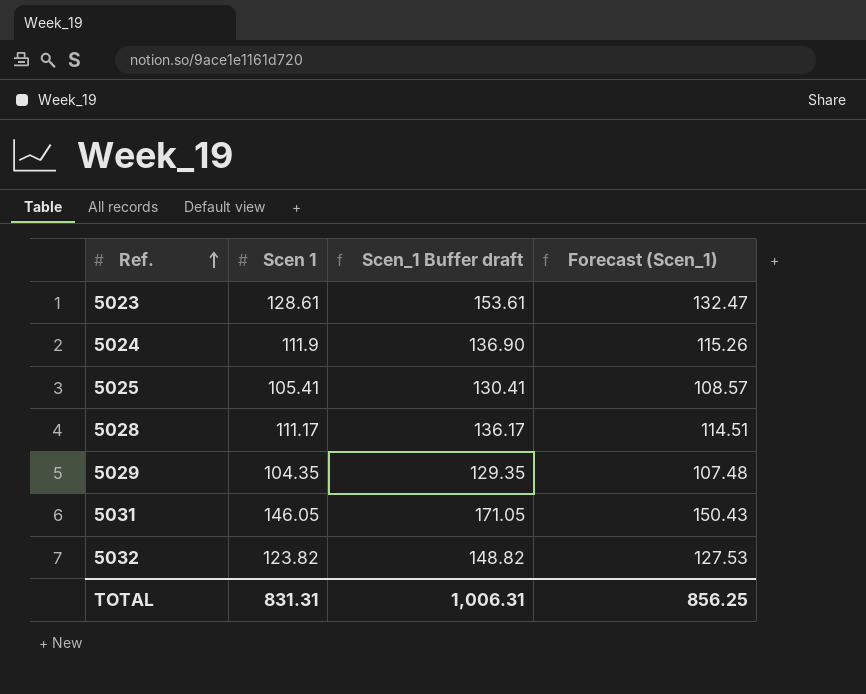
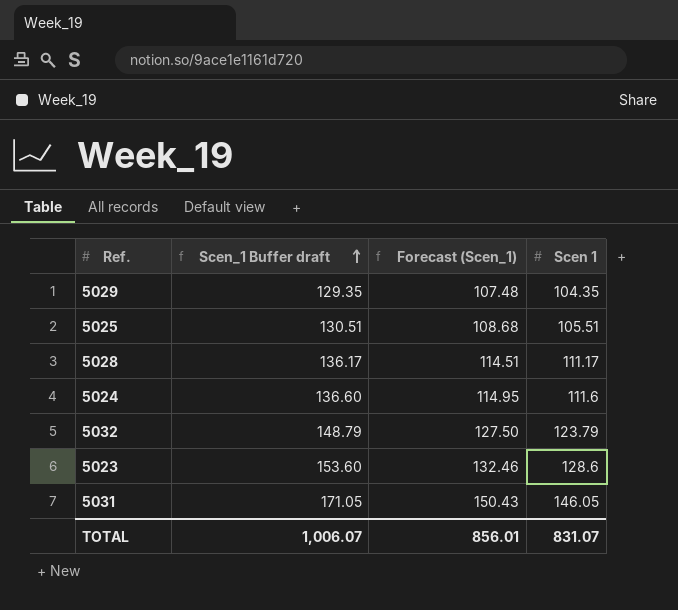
row order: Ref. ascending -> Scen_1 Buffer draft ascending
column Scen 1 | position: 2 -> 4
5025 | Scen_1 Buffer draft: 130.41 -> 130.51
5025 | Forecast (Scen_1): 108.57 -> 108.68
5025 | Scen 1: 105.41 -> 105.51
5024 | Scen_1 Buffer draft: 136.90 -> 136.60
5024 | Forecast (Scen_1): 115.26 -> 114.95
5024 | Scen 1: 111.9 -> 111.6
5032 | Scen_1 Buffer draft: 148.82 -> 148.79
5032 | Forecast (Scen_1): 127.53 -> 127.50
5032 | Scen 1: 123.82 -> 123.79
5023 | Scen_1 Buffer draft: 153.61 -> 153.60
5023 | Forecast (Scen_1): 132.47 -> 132.46
5023 | Scen 1: 128.61 -> 128.6
TOTAL | Scen_1 Buffer draft: 1,006.31 -> 1,006.07
TOTAL | Forecast (Scen_1): 856.25 -> 856.01
TOTAL | Scen 1: 831.31 -> 831.07

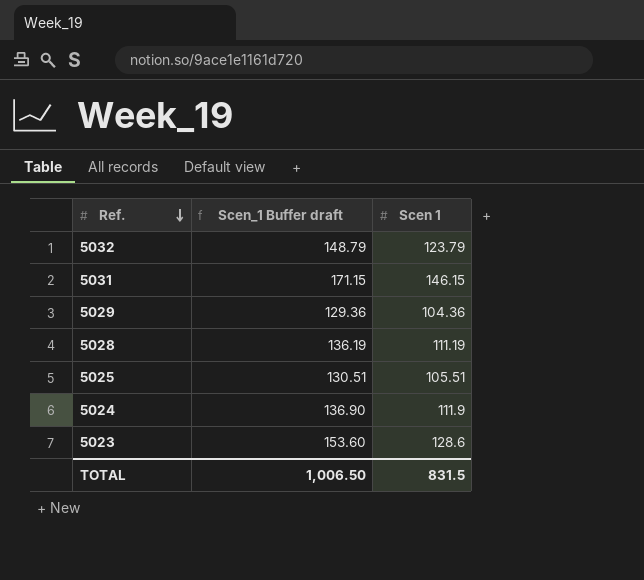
row order: Scen_1 Buffer draft ascending -> Ref. descending
column Forecast (Scen_1) | formula: [Scen 1] * 1.03 -> none
5031 | Scen_1 Buffer draft: 171.05 -> 171.15
5031 | Scen 1: 146.05 -> 146.15
5029 | Scen_1 Buffer draft: 129.35 -> 129.36
5029 | Scen 1: 104.35 -> 104.36
5028 | Scen_1 Buffer draft: 136.17 -> 136.19
5028 | Scen 1: 111.17 -> 111.19
5024 | Scen_1 Buffer draft: 136.60 -> 136.90
5024 | Scen 1: 111.6 -> 111.9
TOTAL | Scen_1 Buffer draft: 1,006.07 -> 1,006.50
TOTAL | Scen 1: 831.07 -> 831.5

